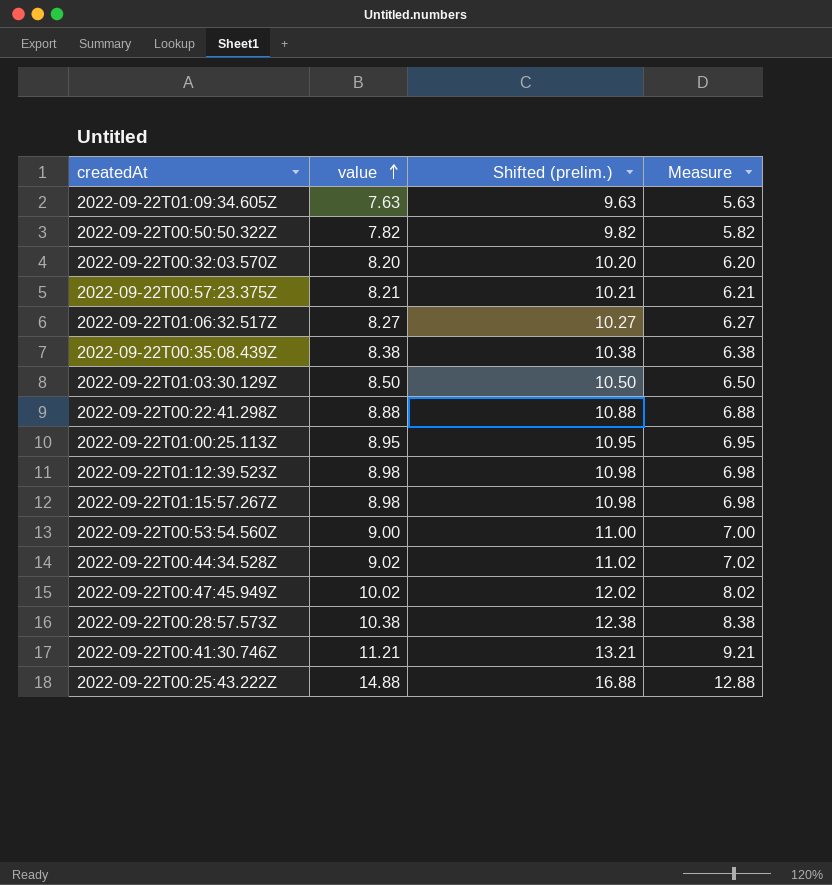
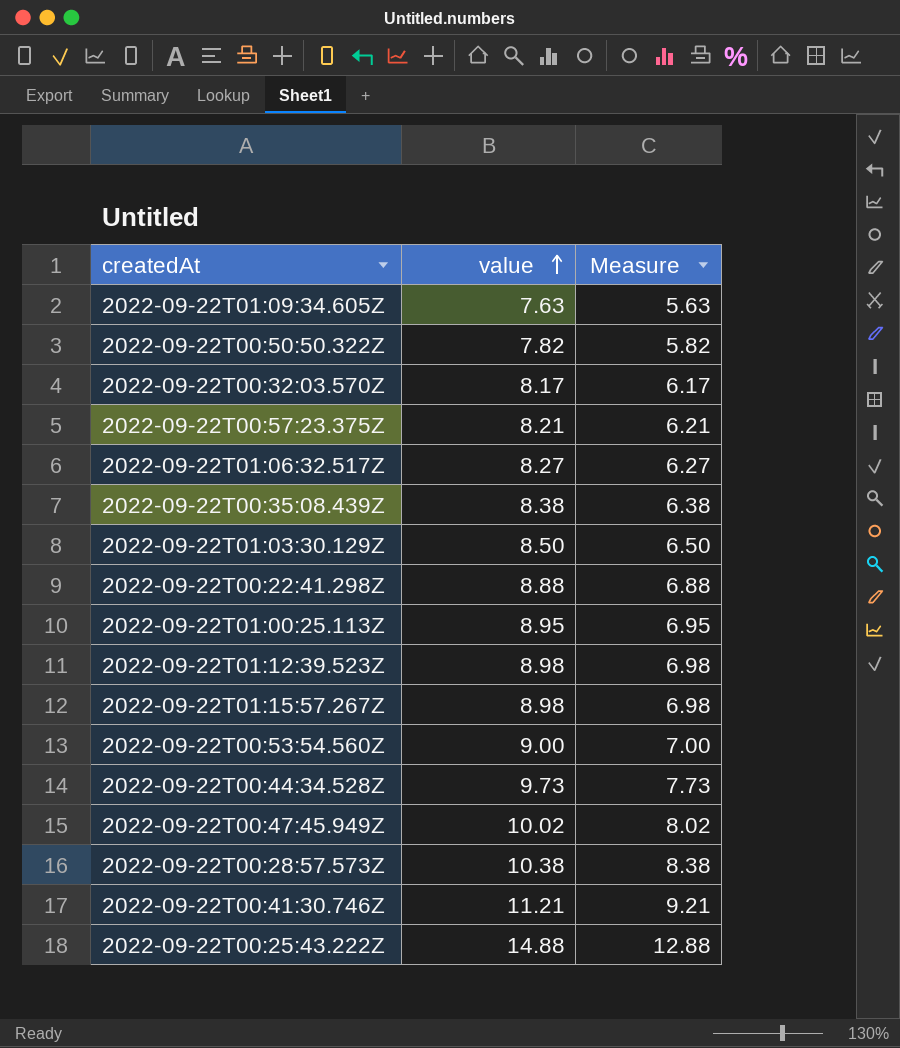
column Shifted (prelim.) | formula: [value] + 2 -> none
2022-09-22T00:32:03.570Z | value: 8.20 -> 8.17
2022-09-22T00:32:03.570Z | Measure: 6.20 -> 6.17
2022-09-22T00:44:34.528Z | value: 9.02 -> 9.73
2022-09-22T00:44:34.528Z | Measure: 7.02 -> 7.73

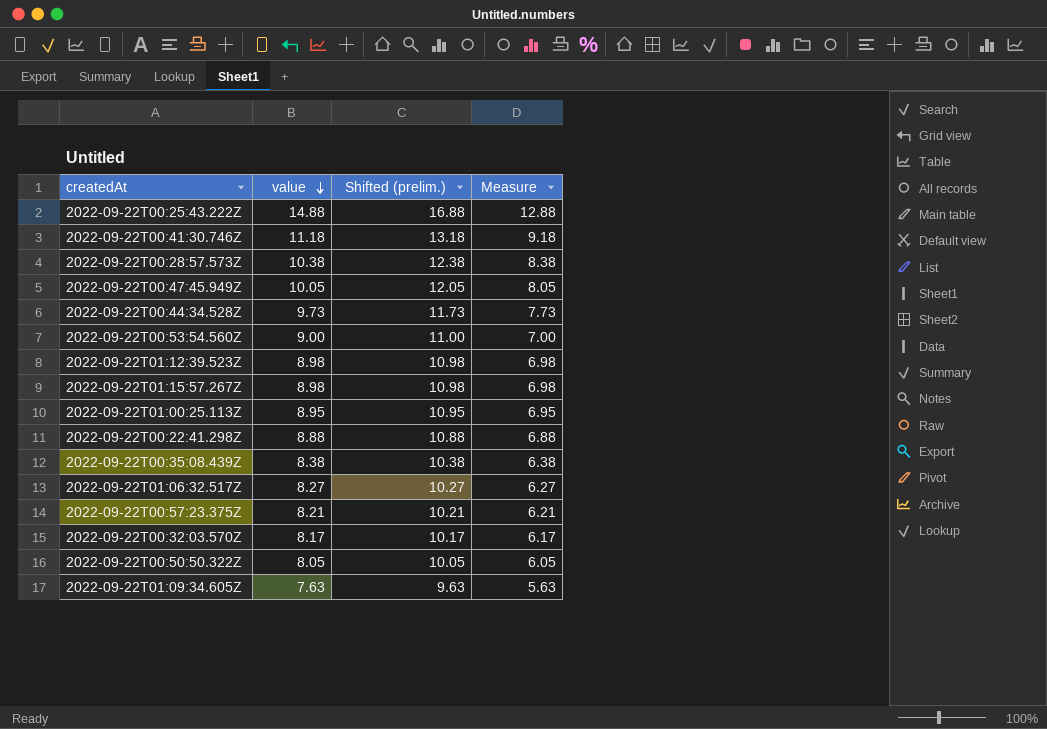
row order: value ascending -> value descending
column Shifted (prelim.) | formula: none -> [value] + 2
row 2022-09-22T01:03:30.129Z: 8.50 | 6.50 -> none
2022-09-22T00:41:30.746Z | value: 11.21 -> 11.18
2022-09-22T00:41:30.746Z | Measure: 9.21 -> 9.18
2022-09-22T00:47:45.949Z | value: 10.02 -> 10.05
2022-09-22T00:47:45.949Z | Measure: 8.02 -> 8.05
2022-09-22T00:50:50.322Z | value: 7.82 -> 8.05
2022-09-22T00:50:50.322Z | Measure: 5.82 -> 6.05

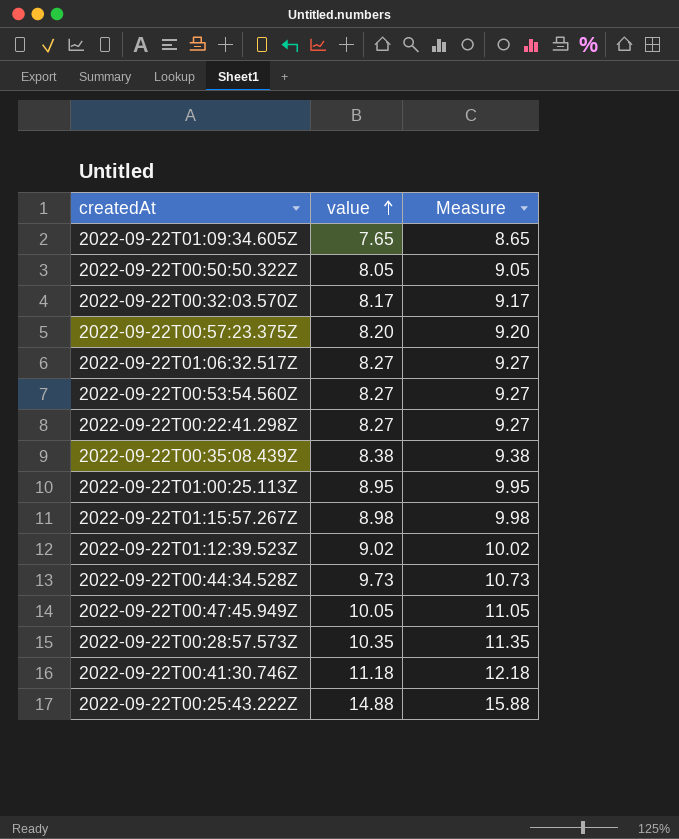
row order: value descending -> value ascending
column Shifted (prelim.) | formula: [value] + 2 -> none
column Measure | formula: [value] - 2 -> [value] + 1
2022-09-22T01:09:34.605Z | value: 7.63 -> 7.65
2022-09-22T00:57:23.375Z | value: 8.21 -> 8.20
2022-09-22T00:53:54.560Z | value: 9.00 -> 8.27
2022-09-22T00:22:41.298Z | value: 8.88 -> 8.27
2022-09-22T01:12:39.523Z | value: 8.98 -> 9.02
2022-09-22T00:28:57.573Z | value: 10.38 -> 10.35

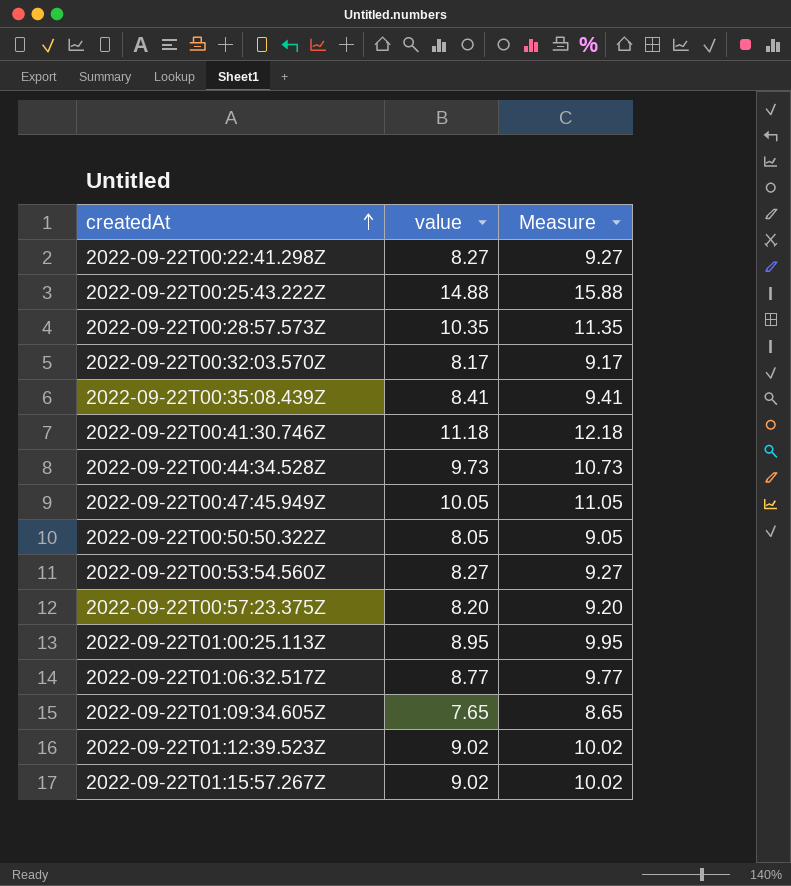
row order: value ascending -> createdAt ascending
2022-09-22T00:35:08.439Z | value: 8.38 -> 8.41
2022-09-22T00:35:08.439Z | Measure: 9.38 -> 9.41
2022-09-22T01:06:32.517Z | value: 8.27 -> 8.77
2022-09-22T01:06:32.517Z | Measure: 9.27 -> 9.77
2022-09-22T01:15:57.267Z | value: 8.98 -> 9.02
2022-09-22T01:15:57.267Z | Measure: 9.98 -> 10.02

